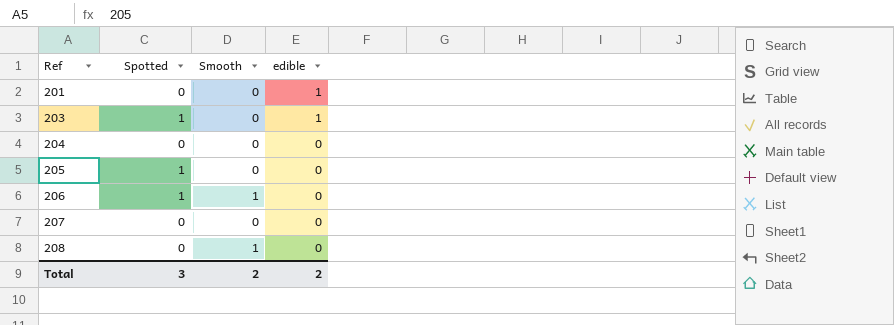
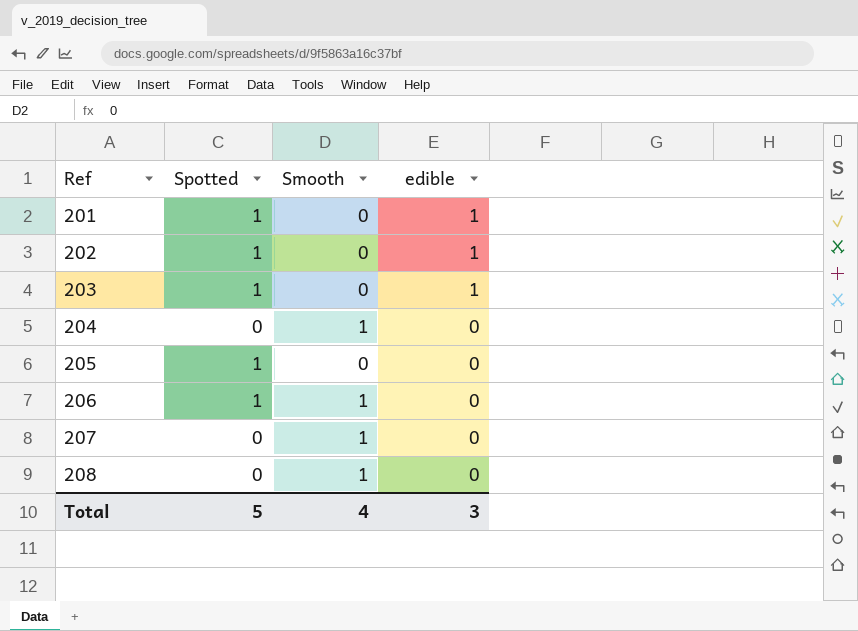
201 | Spotted: 0 -> 1
row 202: none -> 1 | 0 | 1
204 | Smooth: 0 -> 1
207 | Smooth: 0 -> 1
Total | Spotted: 3 -> 5
Total | Smooth: 2 -> 4
Total | edible: 2 -> 3

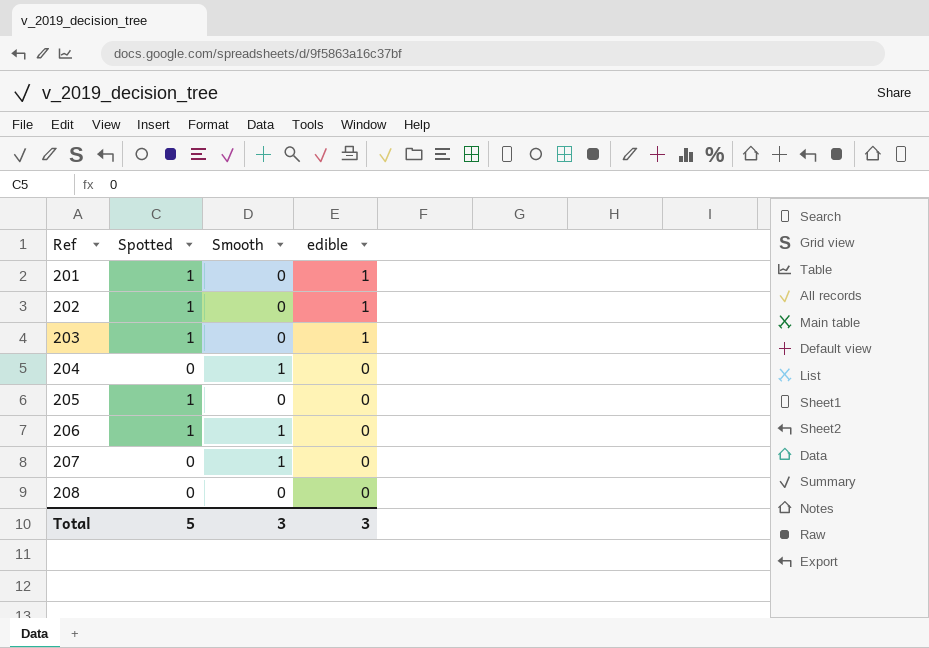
208 | Smooth: 1 -> 0
Total | Smooth: 4 -> 3

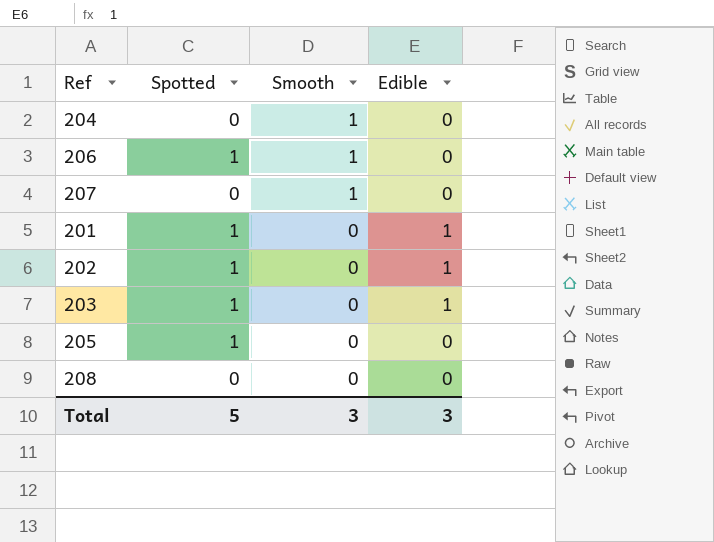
row order: Ref ascending -> Smooth descending
column name: edible -> Edible

